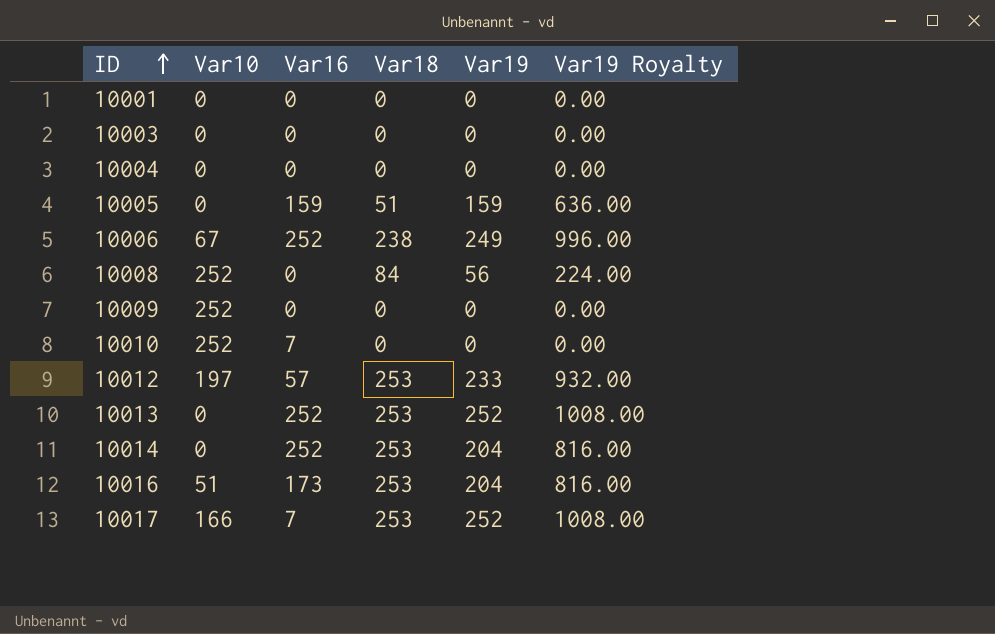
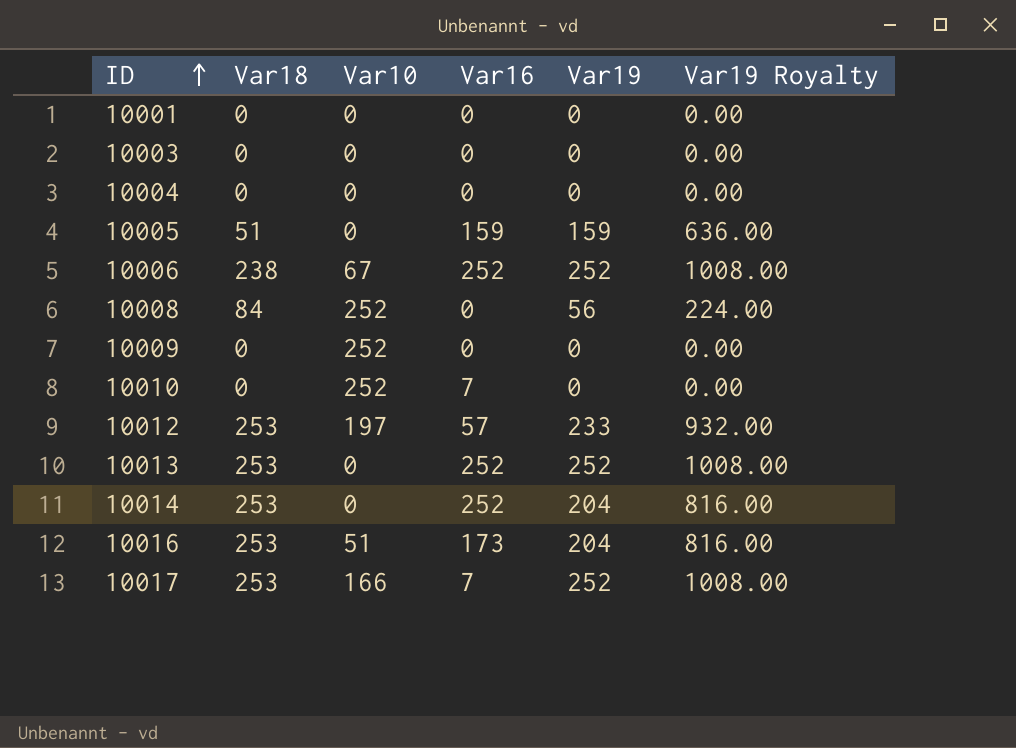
column Var18 | position: 4 -> 2
10006 | Var19: 249 -> 252
10006 | Var19 Royalty: 996.00 -> 1008.00

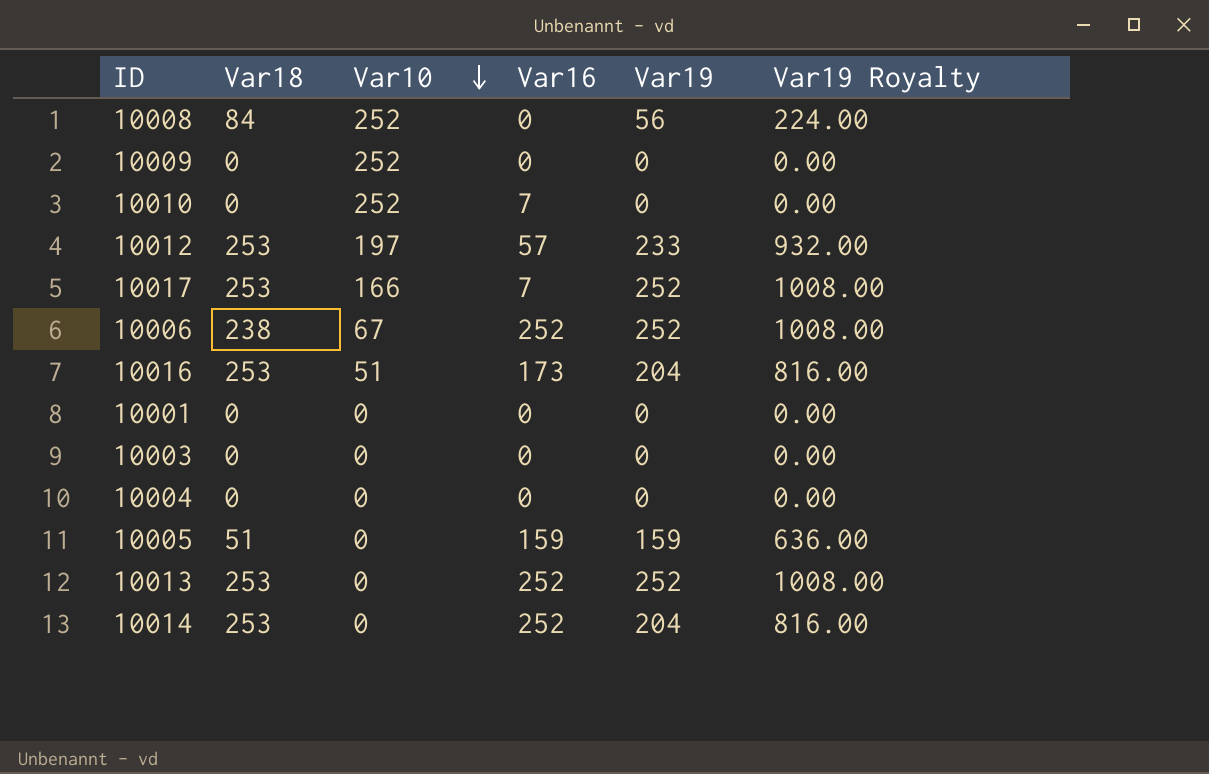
row order: ID ascending -> Var10 descending

